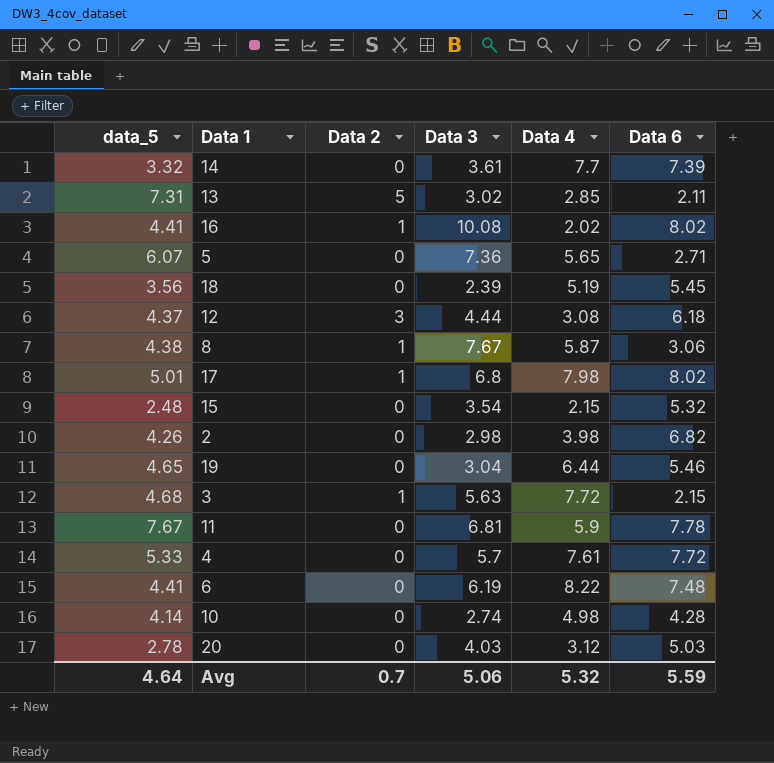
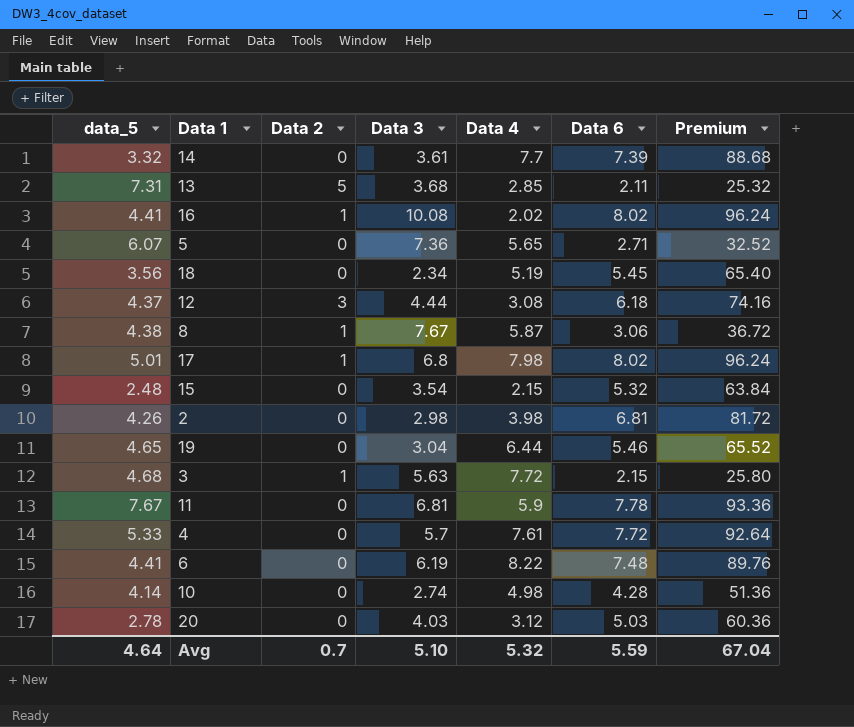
column Premium | formula: none -> [Data 6] * 12
13 | Data 3: 3.02 -> 3.68
18 | Data 3: 2.39 -> 2.34
2 | Data 6: 6.82 -> 6.81
Avg | Data 3: 5.06 -> 5.10

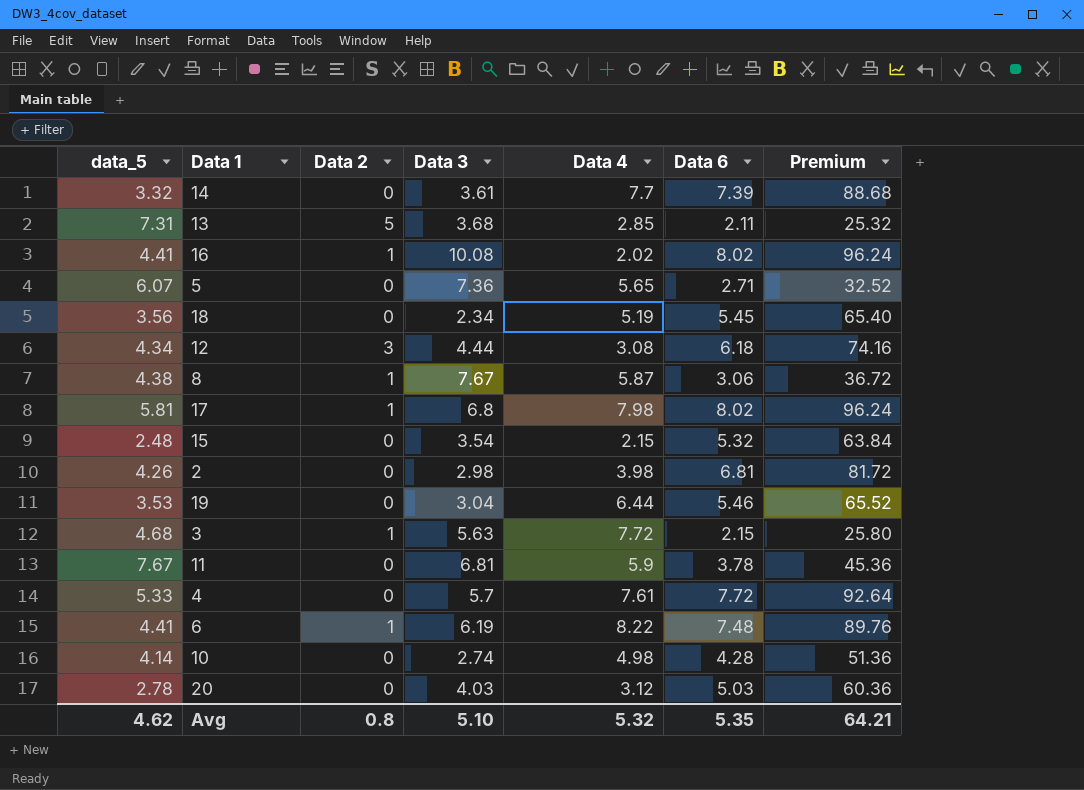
12 | data_5: 4.37 -> 4.34
17 | data_5: 5.01 -> 5.81
19 | data_5: 4.65 -> 3.53
11 | Data 6: 7.78 -> 3.78
11 | Premium: 93.36 -> 45.36
6 | Data 2: 0 -> 1
Avg | data_5: 4.64 -> 4.62
Avg | Data 2: 0.7 -> 0.8
Avg | Data 6: 5.59 -> 5.35
Avg | Premium: 67.04 -> 64.21

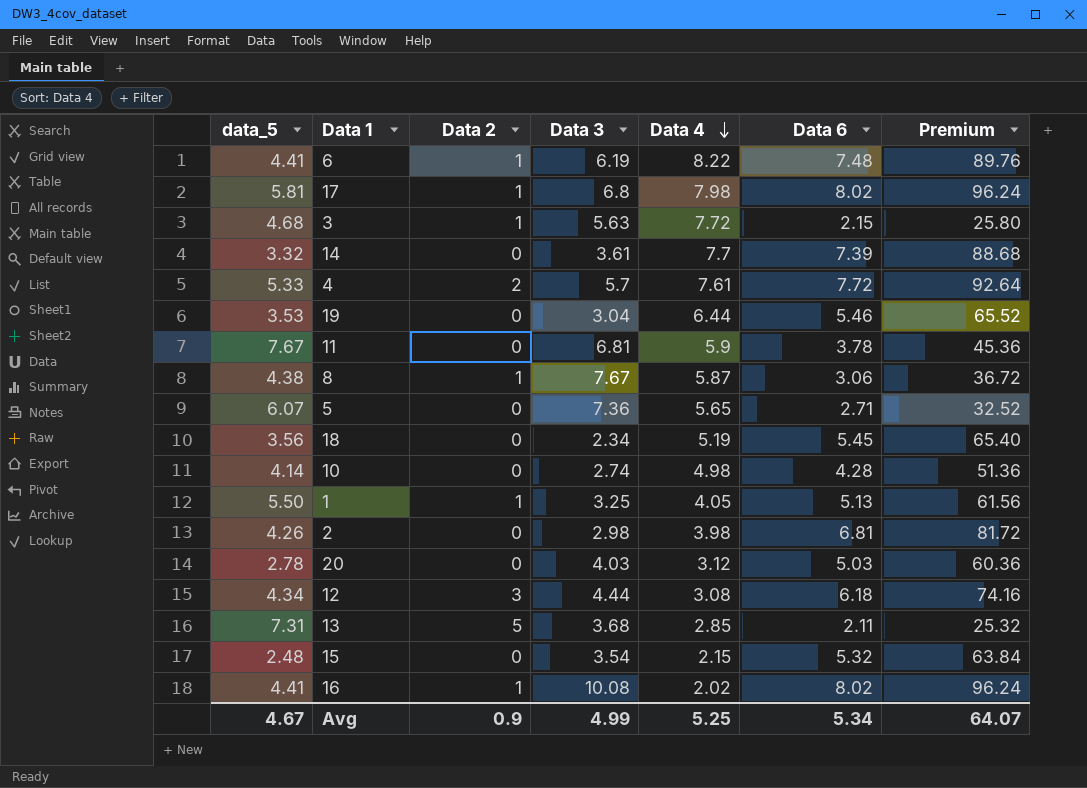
row order: none -> Data 4 descending
4 | Data 2: 0 -> 2
row 1: none -> 5.50 | 1 | 3.25 | 4.05 | 5.13 | 61.56
Avg | data_5: 4.62 -> 4.67
Avg | Data 2: 0.8 -> 0.9
Avg | Data 3: 5.10 -> 4.99
Avg | Data 4: 5.32 -> 5.25
Avg | Data 6: 5.35 -> 5.34
Avg | Premium: 64.21 -> 64.07

